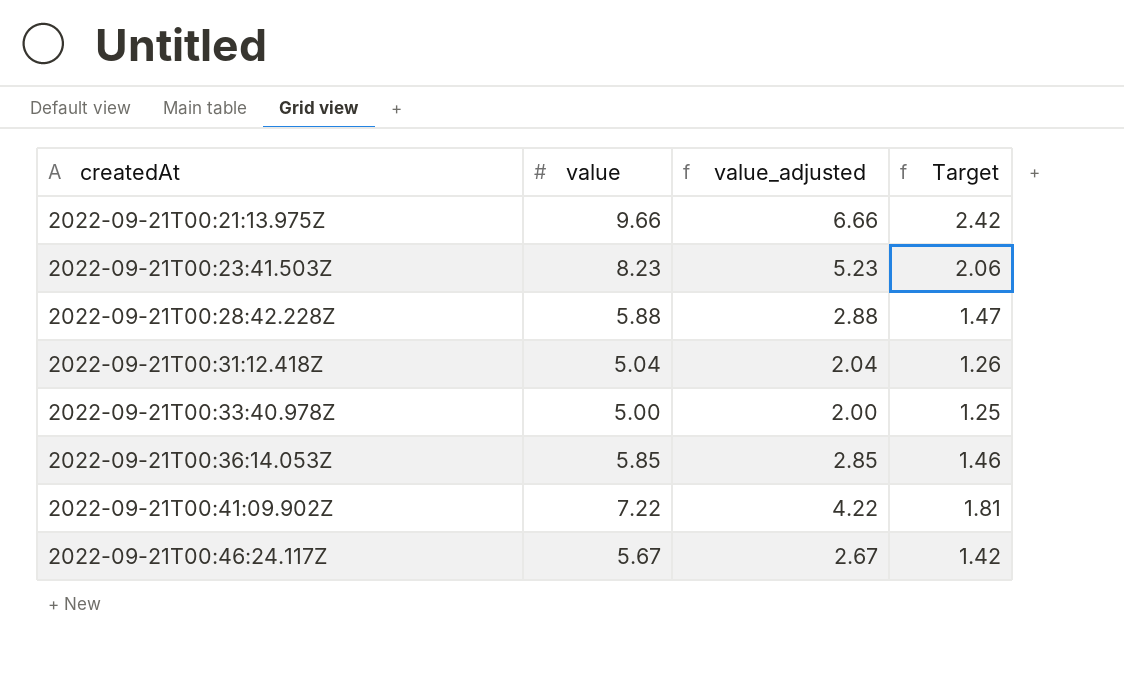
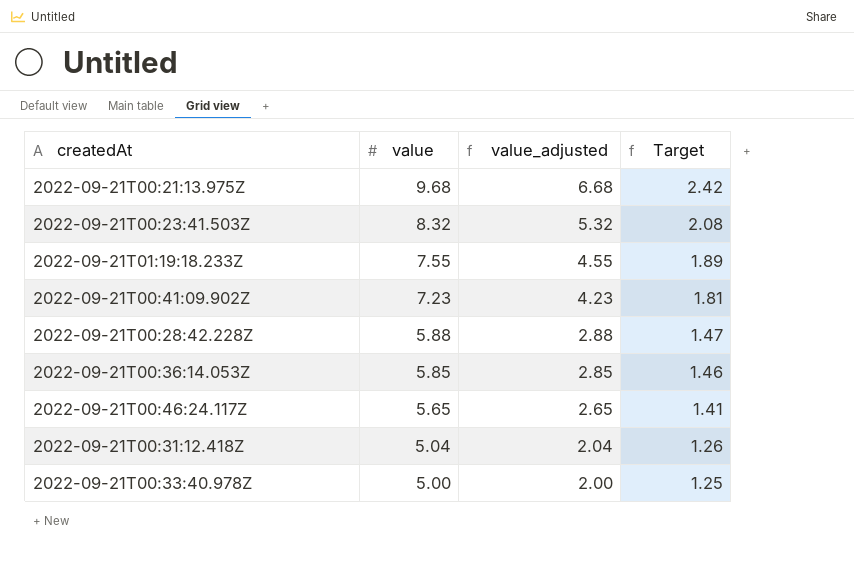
row order: createdAt ascending -> value descending
2022-09-21T00:21:13.975Z | value: 9.66 -> 9.68
2022-09-21T00:21:13.975Z | value_adjusted: 6.66 -> 6.68
2022-09-21T00:23:41.503Z | value: 8.23 -> 8.32
2022-09-21T00:23:41.503Z | value_adjusted: 5.23 -> 5.32
2022-09-21T00:23:41.503Z | Target: 2.06 -> 2.08
row 2022-09-21T01:19:18.233Z: none -> 7.55 | 4.55 | 1.89
2022-09-21T00:41:09.902Z | value: 7.22 -> 7.23
2022-09-21T00:41:09.902Z | value_adjusted: 4.22 -> 4.23
2022-09-21T00:46:24.117Z | value: 5.67 -> 5.65
2022-09-21T00:46:24.117Z | value_adjusted: 2.67 -> 2.65
2022-09-21T00:46:24.117Z | Target: 1.42 -> 1.41

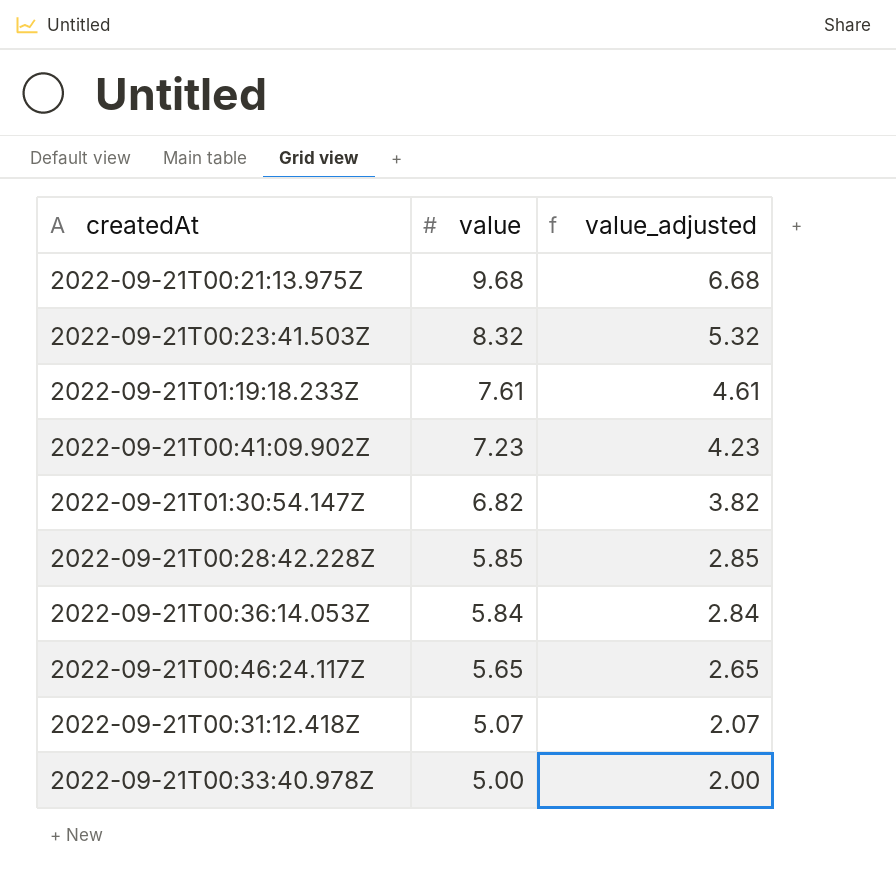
column Target | formula: [value] * 0.25 -> none
2022-09-21T01:19:18.233Z | value: 7.55 -> 7.61
2022-09-21T01:19:18.233Z | value_adjusted: 4.55 -> 4.61
row 2022-09-21T01:30:54.147Z: none -> 6.82 | 3.82
2022-09-21T00:28:42.228Z | value: 5.88 -> 5.85
2022-09-21T00:28:42.228Z | value_adjusted: 2.88 -> 2.85
2022-09-21T00:36:14.053Z | value: 5.85 -> 5.84
2022-09-21T00:36:14.053Z | value_adjusted: 2.85 -> 2.84
2022-09-21T00:31:12.418Z | value: 5.04 -> 5.07
2022-09-21T00:31:12.418Z | value_adjusted: 2.04 -> 2.07

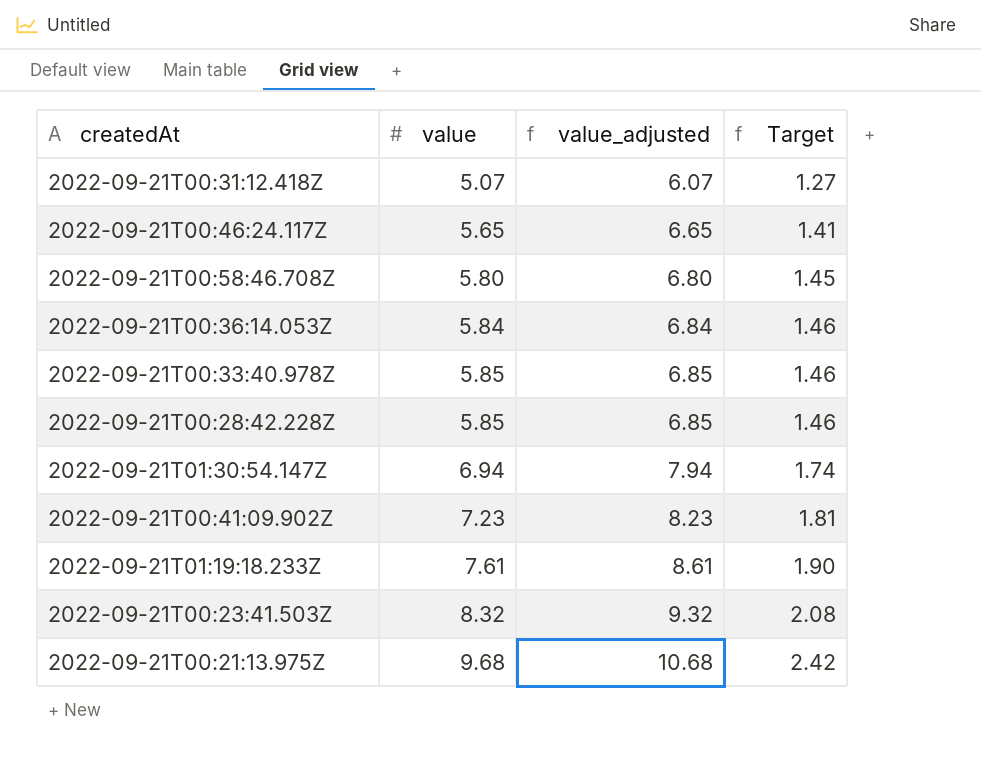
row order: value descending -> value ascending
column value_adjusted | formula: [value] - 3 -> [value] + 1
column Target | formula: none -> [value] * 0.25
row 2022-09-21T00:58:46.708Z: none -> 5.80 | 6.80 | 1.45
2022-09-21T00:33:40.978Z | value: 5.00 -> 5.85
2022-09-21T01:30:54.147Z | value: 6.82 -> 6.94

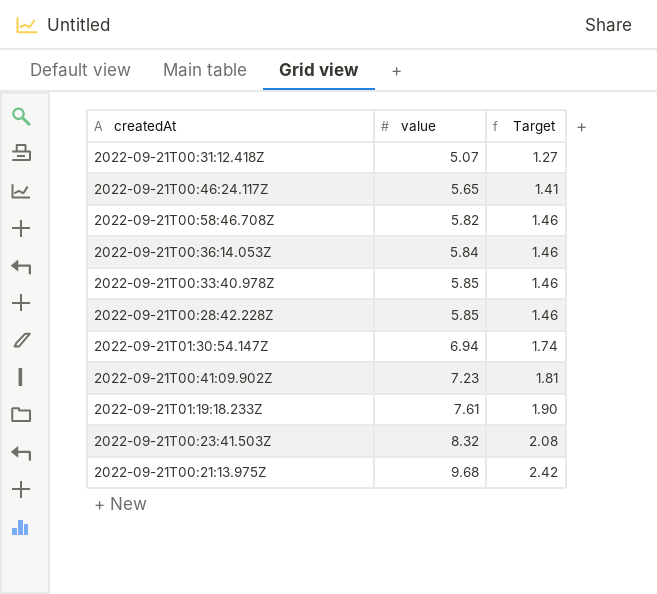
column value_adjusted | formula: [value] + 1 -> none
2022-09-21T00:58:46.708Z | value: 5.80 -> 5.82
2022-09-21T00:58:46.708Z | Target: 1.45 -> 1.46

